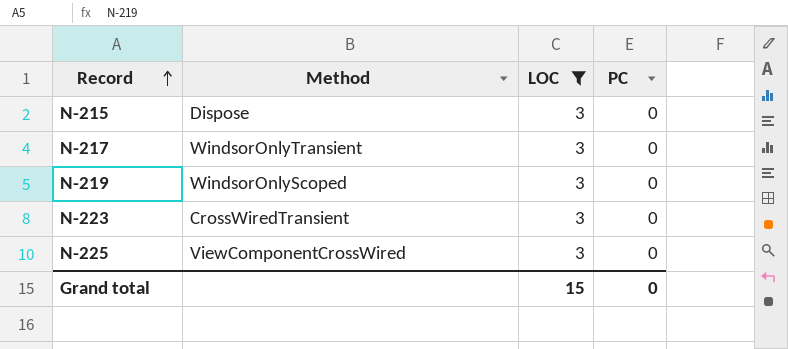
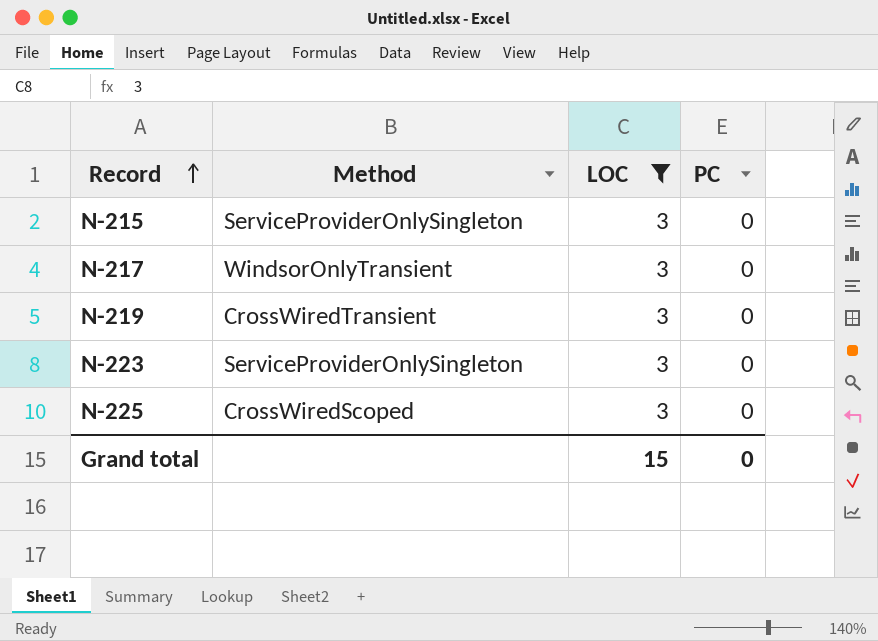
N-215 | Method: Dispose -> ServiceProviderOnlySingleton
N-219 | Method: WindsorOnlyScoped -> CrossWiredTransient
N-223 | Method: CrossWiredTransient -> ServiceProviderOnlySingleton
N-225 | Method: ViewComponentCrossWired -> CrossWiredScoped

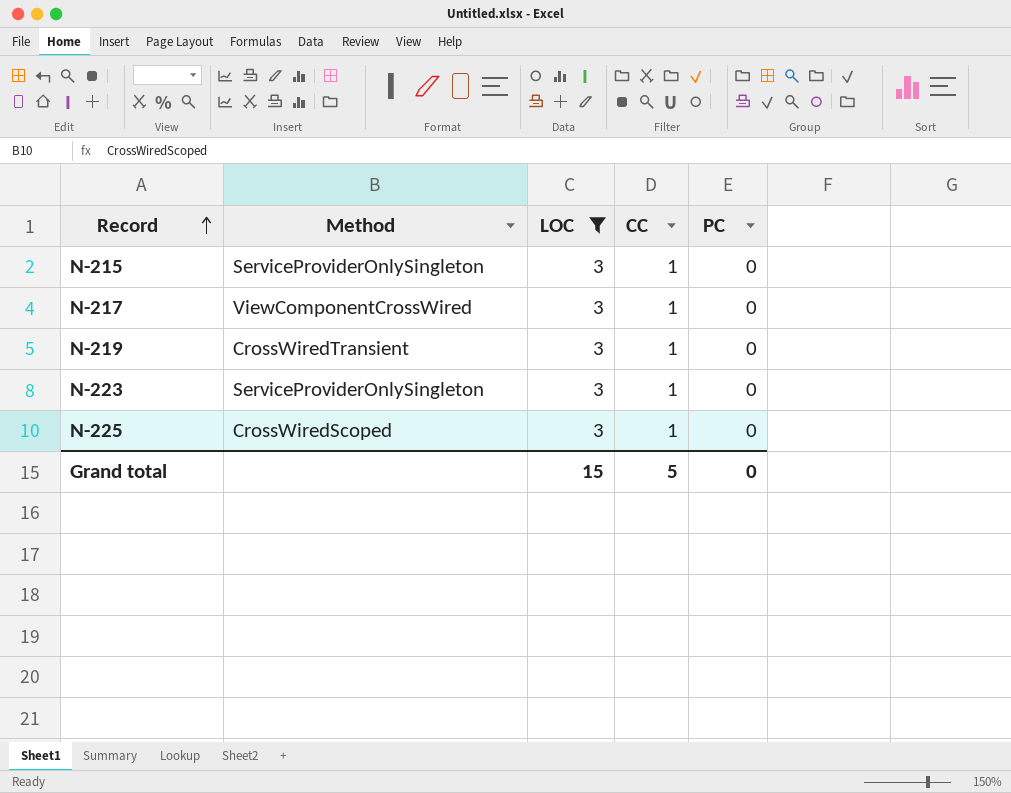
column CC | position: none -> 4
N-217 | Method: WindsorOnlyTransient -> ViewComponentCrossWired

